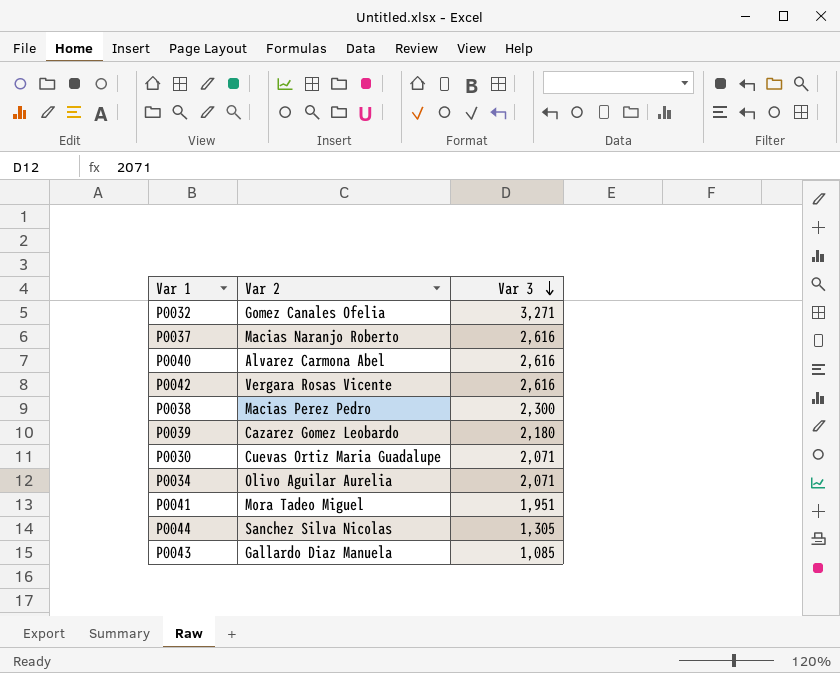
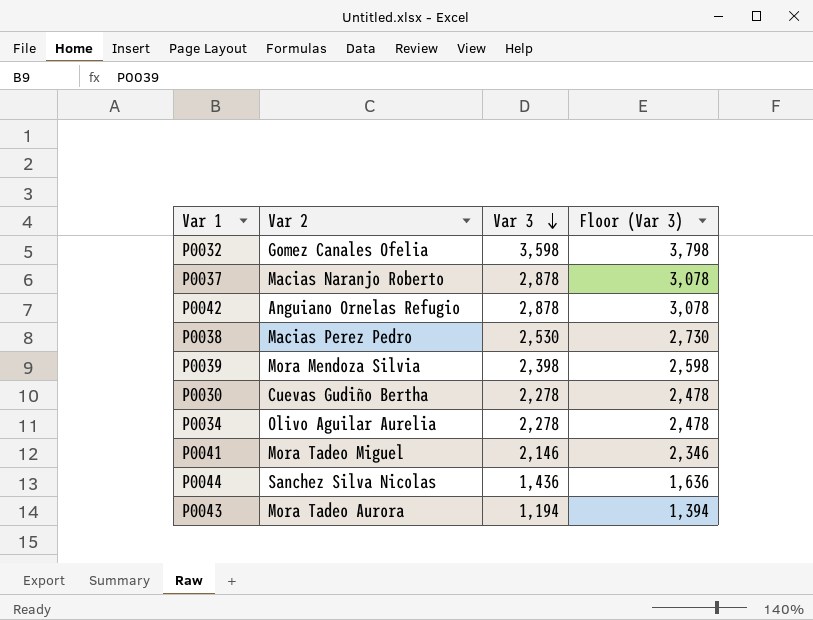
column Floor (Var 3) | formula: none -> [Var 3] + 200
row P0040: Alvarez Carmona Abel | 2,616 -> none
P0032 | Var 3: 3,271 -> 3,598
P0037 | Var 3: 2,616 -> 2,878
P0042 | Var 2: Vergara Rosas Vicente -> Anguiano Ornelas Refugio
P0042 | Var 3: 2,616 -> 2,878
P0038 | Var 3: 2,300 -> 2,530
P0039 | Var 2: Cazarez Gomez Leobardo -> Mora Mendoza Silvia
P0039 | Var 3: 2,180 -> 2,398
P0030 | Var 2: Cuevas Ortiz Maria Guadalupe -> Cuevas Gudiño Bertha
P0030 | Var 3: 2,071 -> 2,278
P0034 | Var 3: 2,071 -> 2,278
P0041 | Var 3: 1,951 -> 2,146
P0044 | Var 3: 1,305 -> 1,436
P0043 | Var 2: Gallardo Diaz Manuela -> Mora Tadeo Aurora
P0043 | Var 3: 1,085 -> 1,194

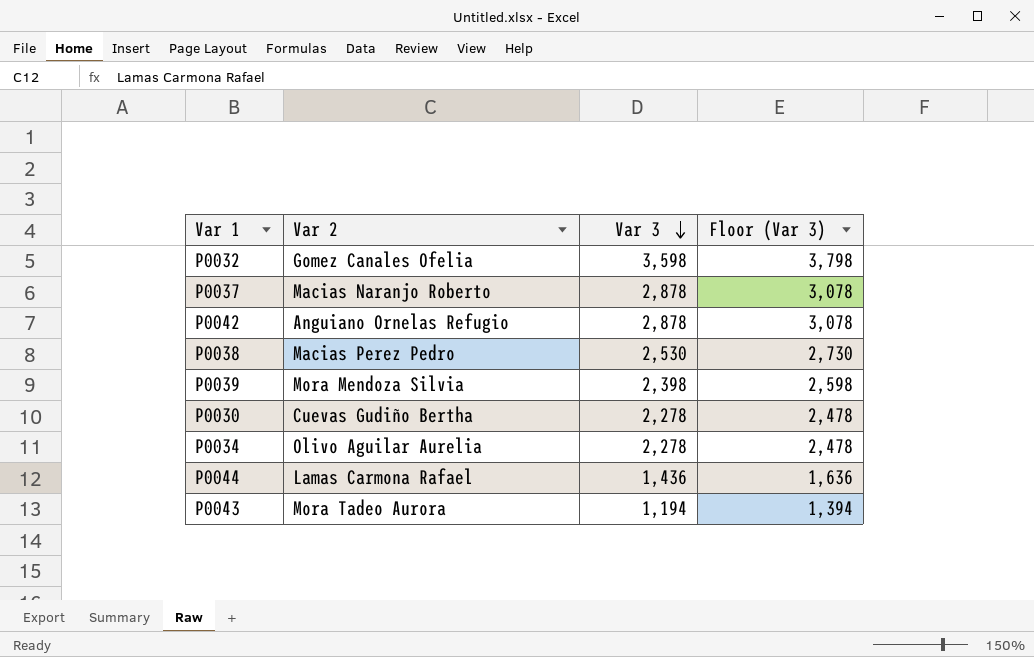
row P0041: Mora Tadeo Miguel | 2,146 | 2,346 -> none
P0044 | Var 2: Sanchez Silva Nicolas -> Lamas Carmona Rafael

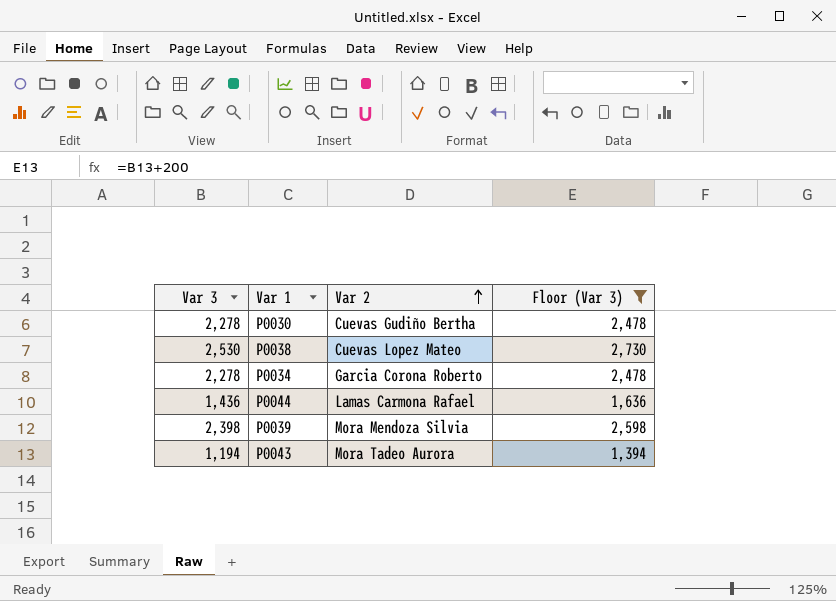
filter: none -> Floor (Var 3) <= 2,730
row order: Var 3 descending -> Var 2 ascending
column Var 3 | position: 3 -> 1
P0038 | Var 2: Macias Perez Pedro -> Cuevas Lopez Mateo
P0034 | Var 2: Olivo Aguilar Aurelia -> Garcia Corona Roberto

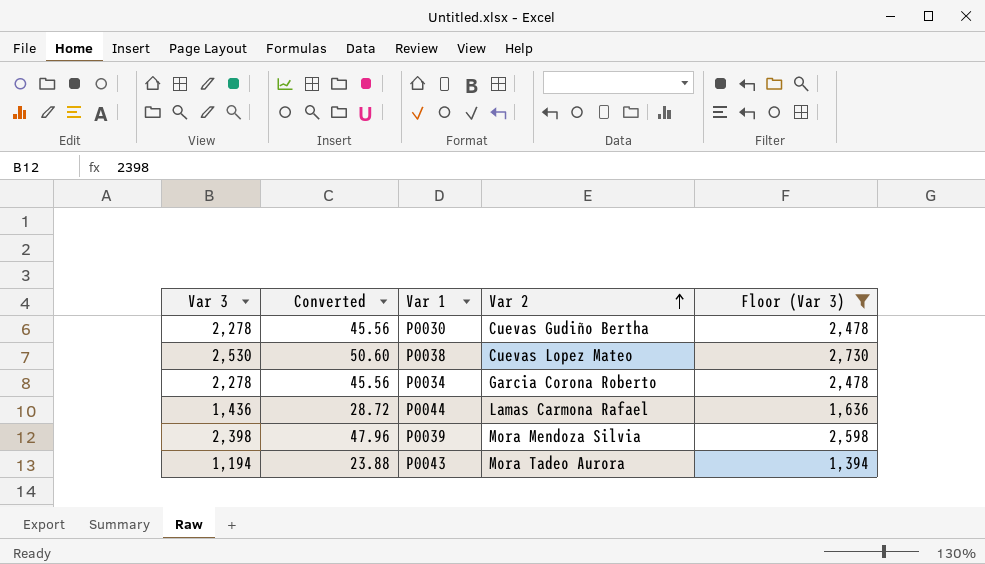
column Converted | formula: none -> [Var 3] * 0.02

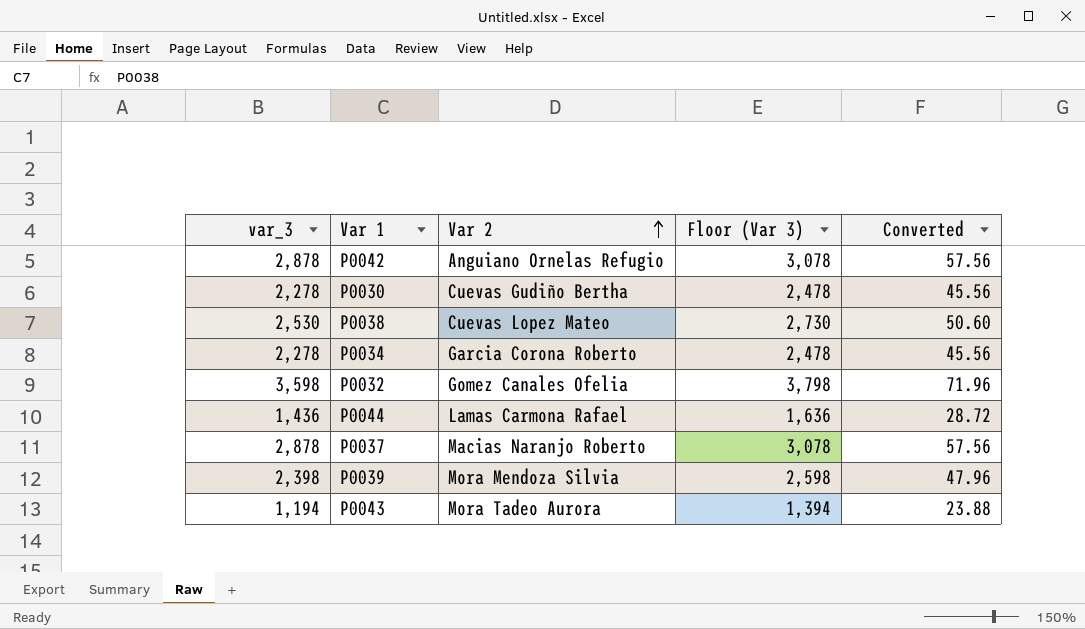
filter: Floor (Var 3) <= 2,730 -> none
column name: Var 3 -> var_3
column Converted | position: 2 -> 5

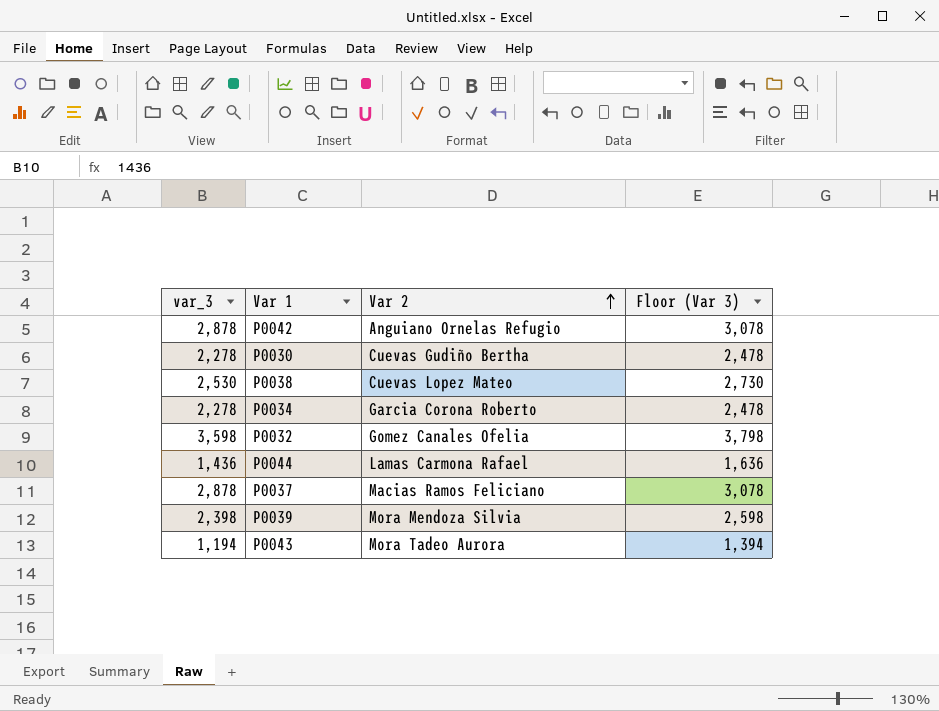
column Converted | formula: [var_3] * 0.02 -> none
P0037 | Var 2: Macias Naranjo Roberto -> Macias Ramos Feliciano

